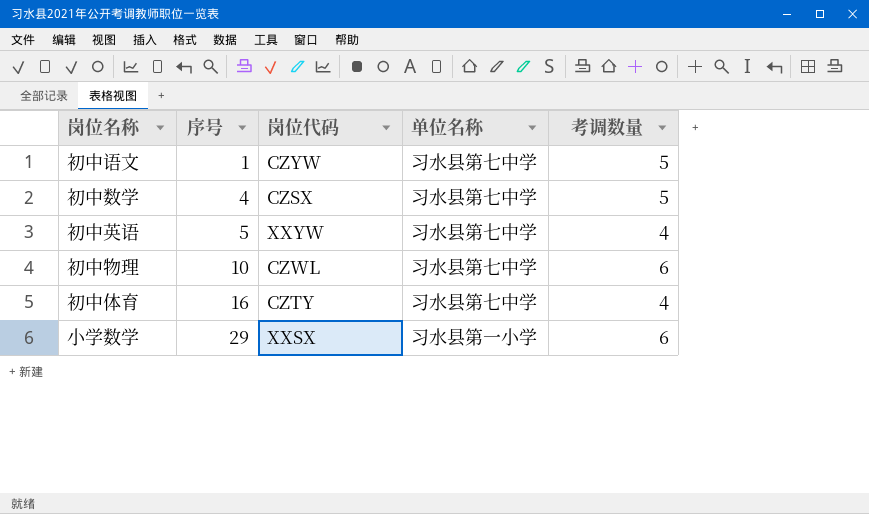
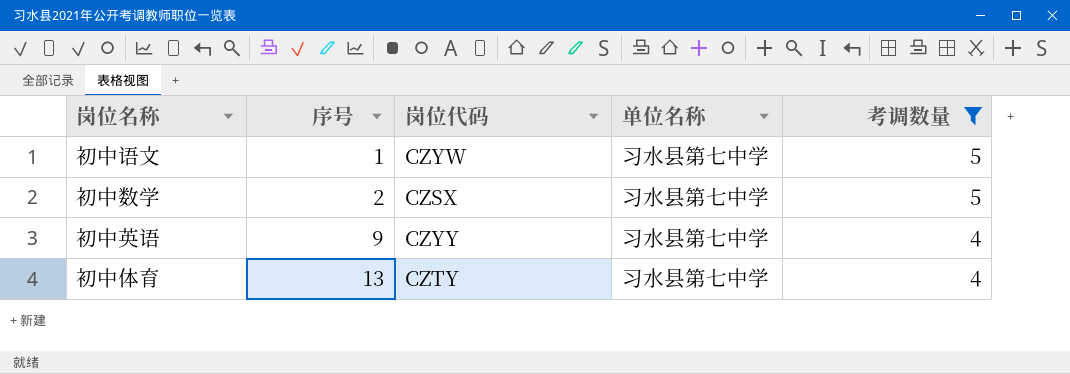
filter: none -> 考调数量 != 6
初中数学 | 序号: 4 -> 2
初中英语 | 序号: 5 -> 9
初中英语 | 岗位代码: XXYW -> CZYY
初中体育 | 序号: 16 -> 13

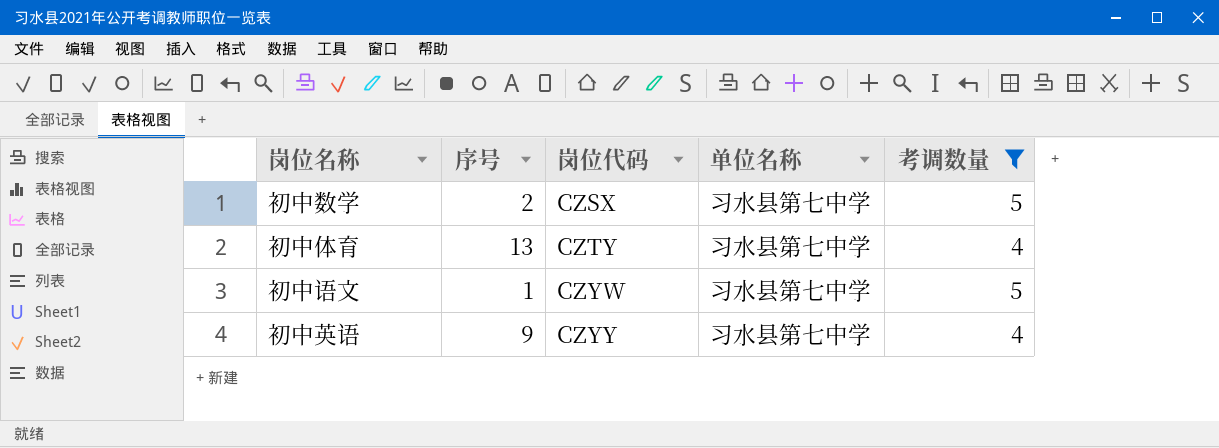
row order: 序号 ascending -> 岗位代码 ascending

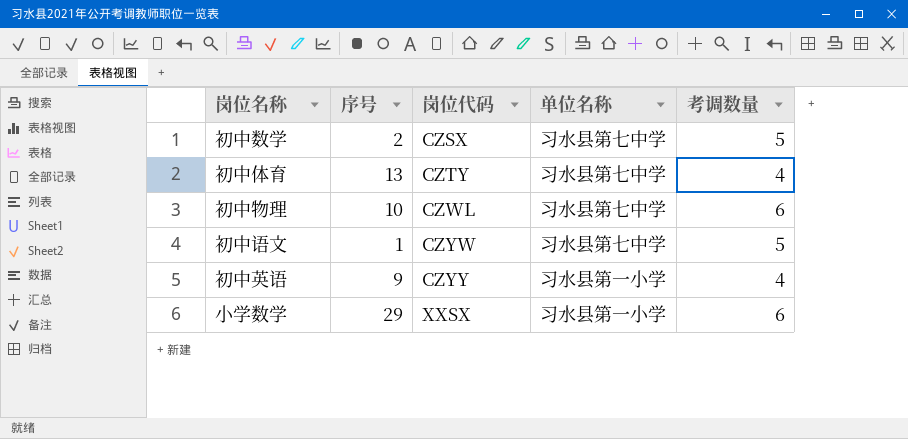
filter: 考调数量 != 6 -> none
初中英语 | 单位名称: 习水县第七中学 -> 习水县第一小学

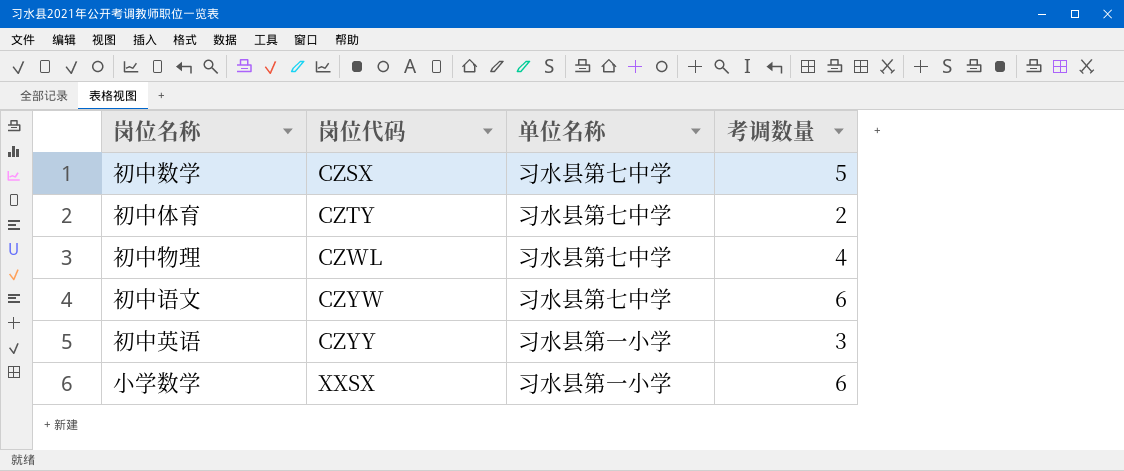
column 序号 | position: 2 -> none
初中体育 | 考调数量: 4 -> 2
初中物理 | 考调数量: 6 -> 4
初中语文 | 考调数量: 5 -> 6
初中英语 | 考调数量: 4 -> 3

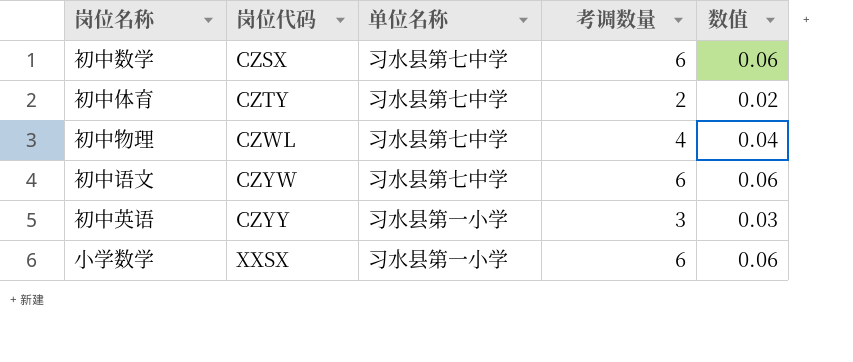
column 数值 | formula: none -> [考调数量] * 0.01
初中数学 | 考调数量: 5 -> 6

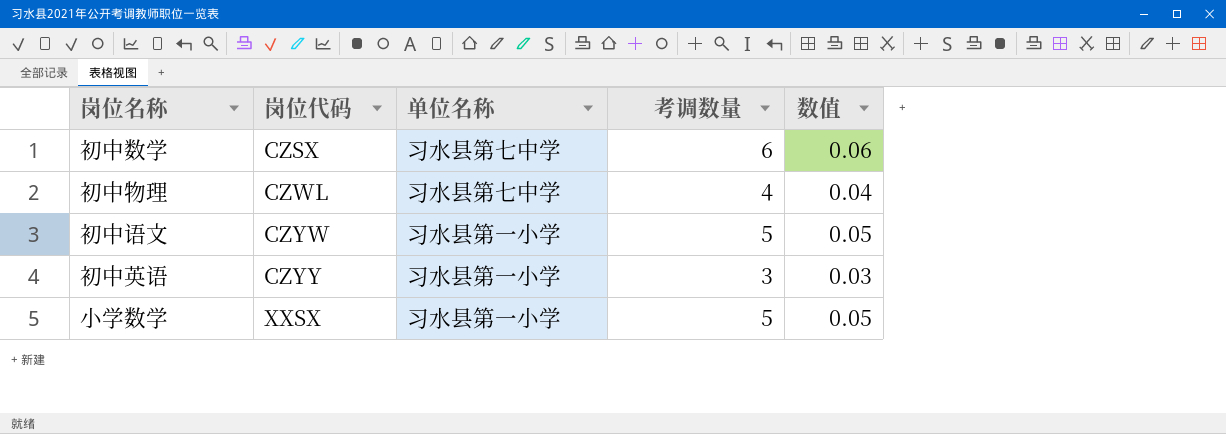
row 初中体育: CZTY | 习水县第七中学 | 2 | 0.02 -> none
初中语文 | 单位名称: 习水县第七中学 -> 习水县第一小学
初中语文 | 考调数量: 6 -> 5
初中语文 | 数值: 0.06 -> 0.05
小学数学 | 考调数量: 6 -> 5
小学数学 | 数值: 0.06 -> 0.05

